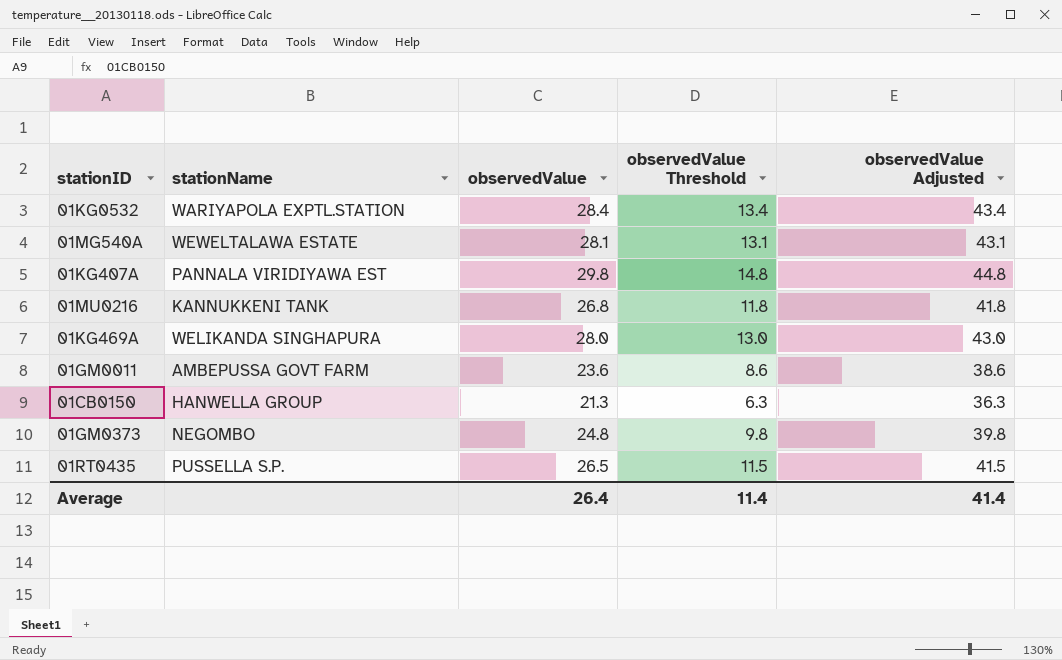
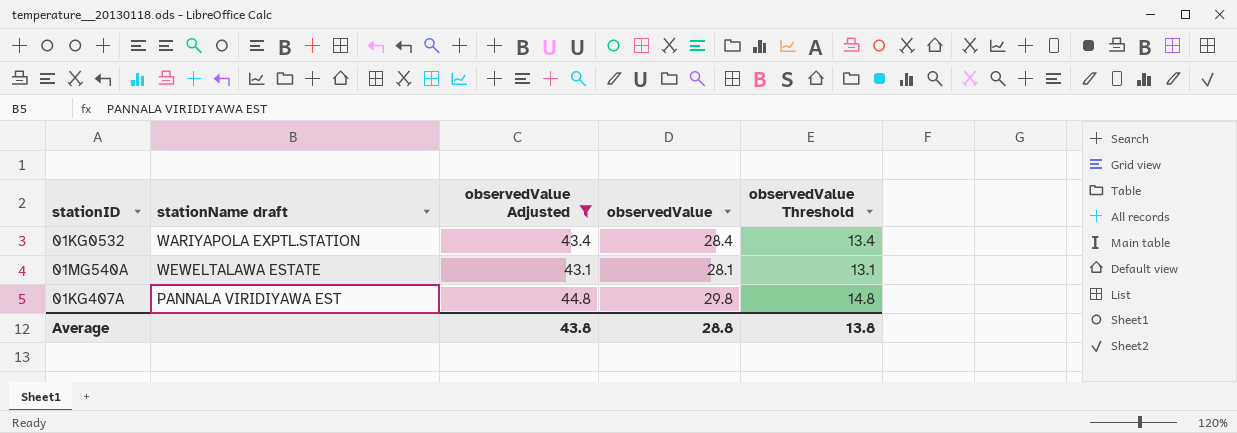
filter: none -> observedValue Adjusted >= 43.1
column name: stationName -> stationName draft
column observedValue Adjusted | position: 5 -> 3
Average | observedValue Adjusted: 41.4 -> 43.8
Average | observedValue: 26.4 -> 28.8
Average | observedValue Threshold: 11.4 -> 13.8

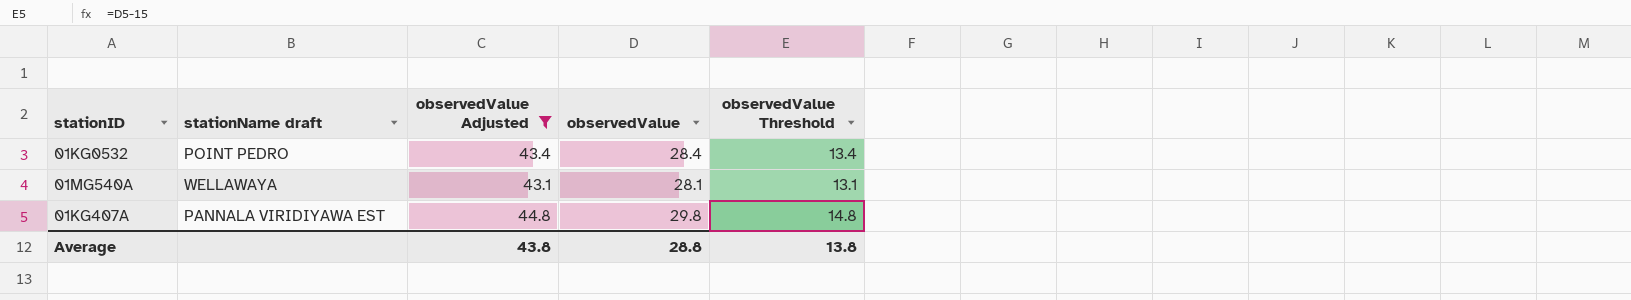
01KG0532 | stationName draft: WARIYAPOLA EXPTL.STATION -> POINT PEDRO
01MG540A | stationName draft: WEWELTALAWA ESTATE -> WELLAWAYA

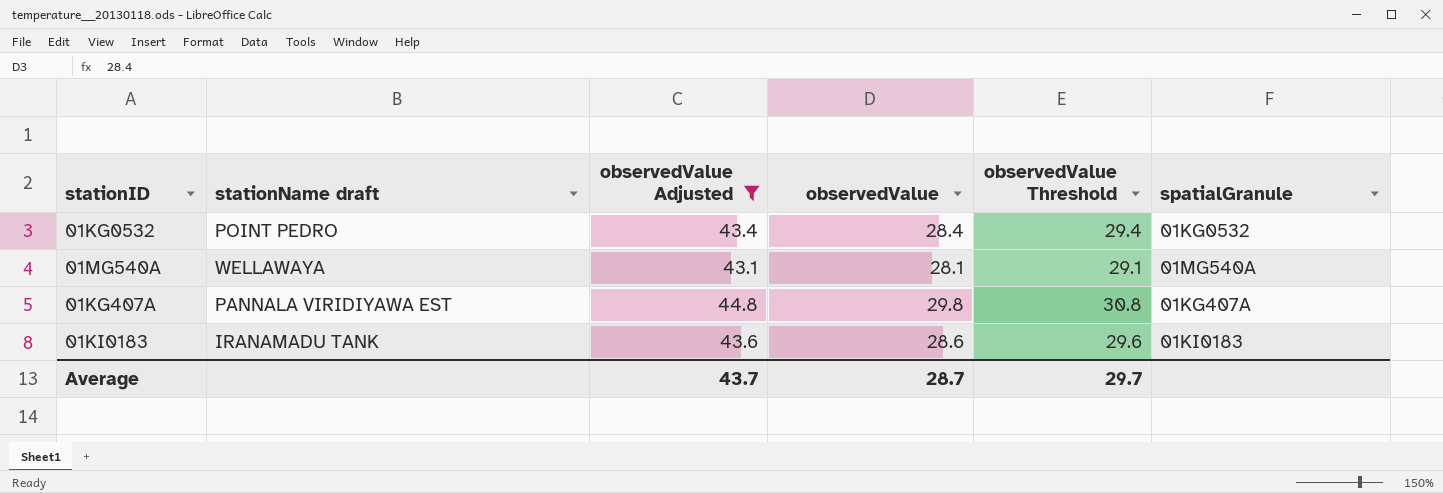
column observedValue Threshold | formula: [observedValue] - 15 -> [observedValue] + 1
column spatialGranule | position: none -> 6
row 01KI0183: none -> IRANAMADU TANK | 43.6 | 28.6 | 29.6 | 01KI0183
Average | observedValue Adjusted: 43.8 -> 43.7
Average | observedValue: 28.8 -> 28.7
Average | observedValue Threshold: 13.8 -> 29.7

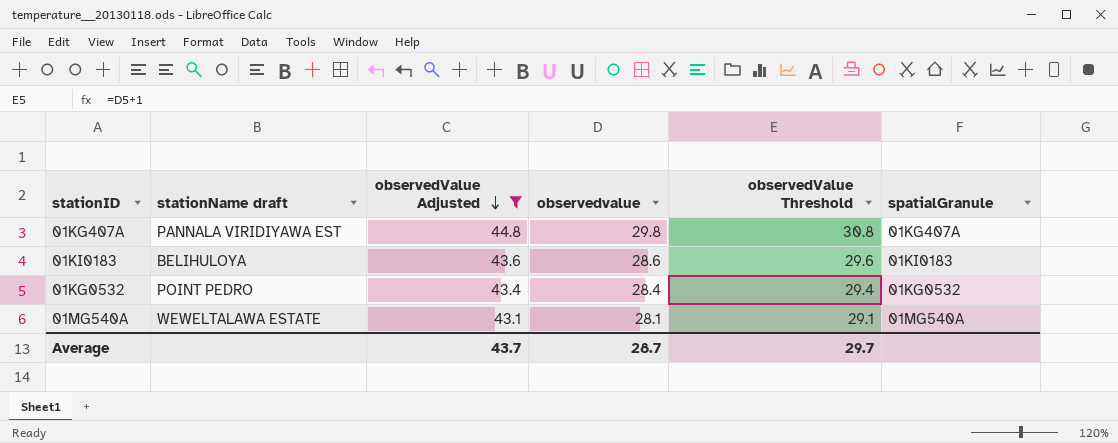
row order: none -> observedValue Adjusted descending
column name: observedValue -> observedvalue
01KI0183 | stationName draft: IRANAMADU TANK -> BELIHULOYA
01MG540A | stationName draft: WELLAWAYA -> WEWELTALAWA ESTATE

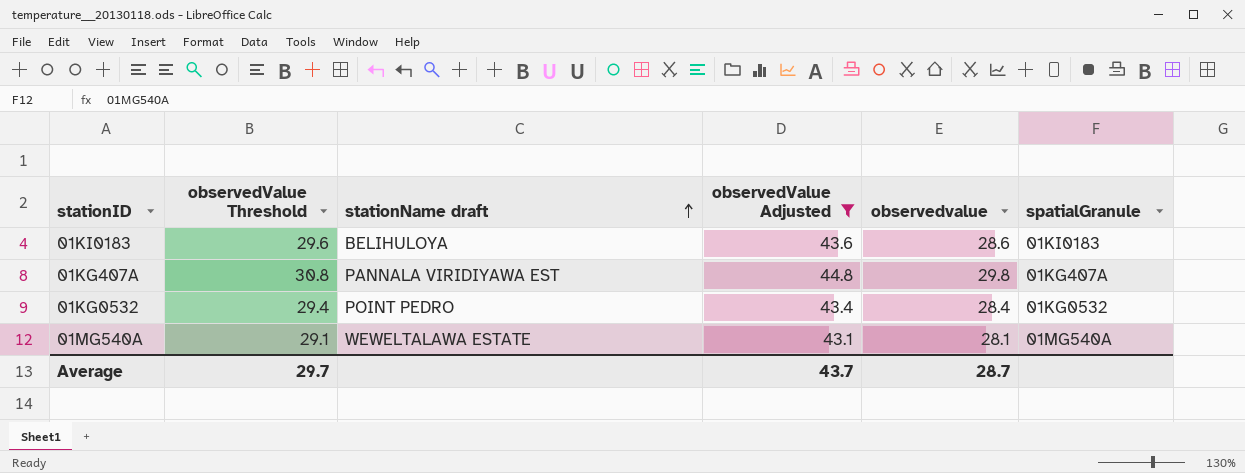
row order: observedValue Adjusted descending -> stationName draft ascending
column observedValue Threshold | position: 5 -> 2

